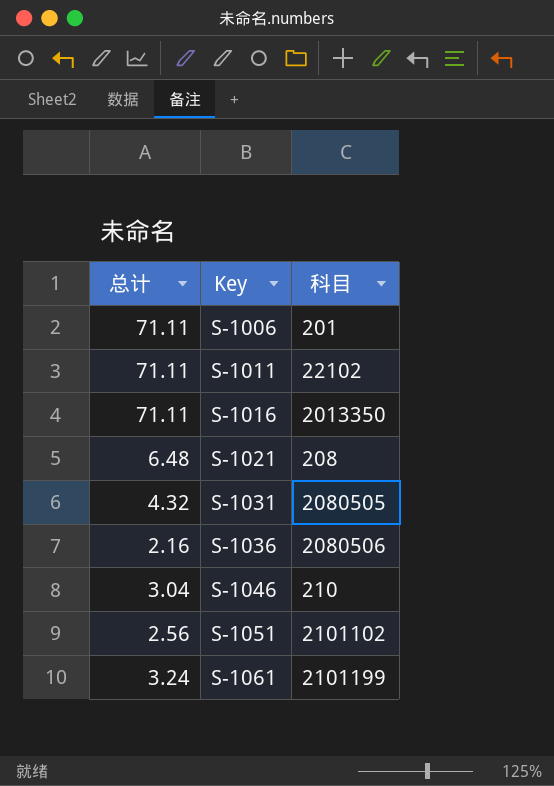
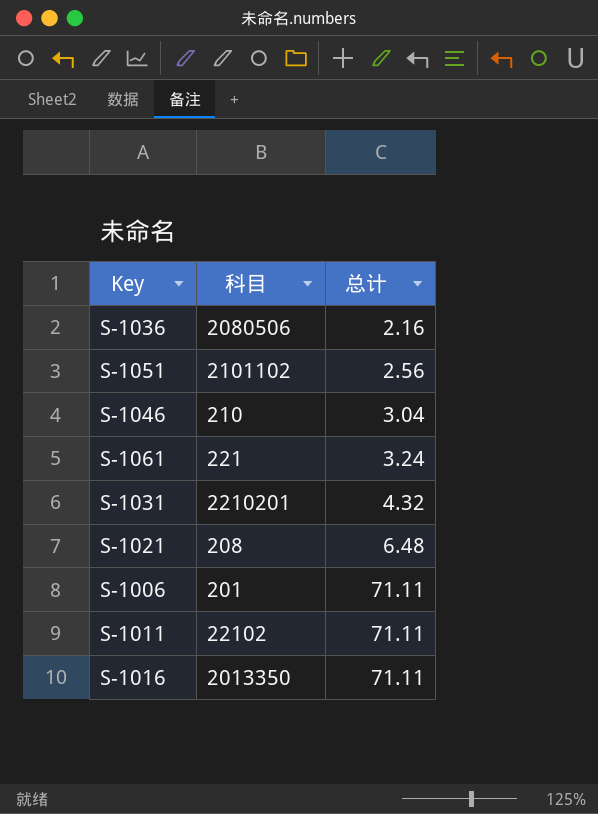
row order: Key ascending -> 总计 ascending
column 总计 | position: 1 -> 3
S-1061 | 科目: 2101199 -> 221
S-1031 | 科目: 2080505 -> 2210201

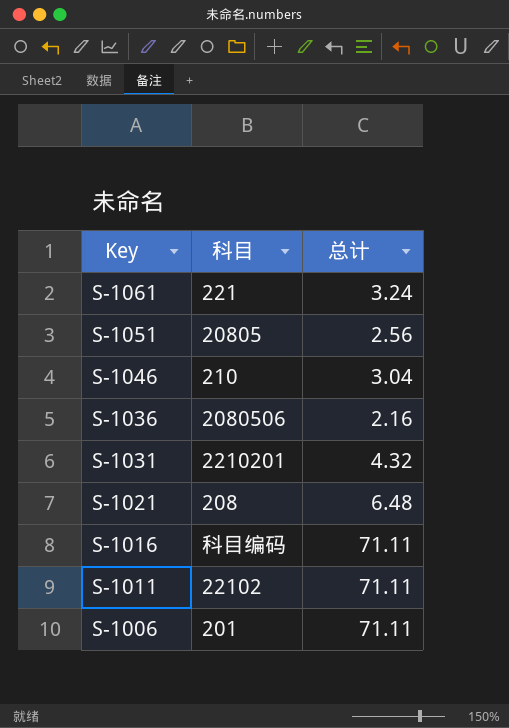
row order: 总计 ascending -> Key descending
S-1051 | 科目: 2101102 -> 20805
S-1016 | 科目: 2013350 -> 科目编码

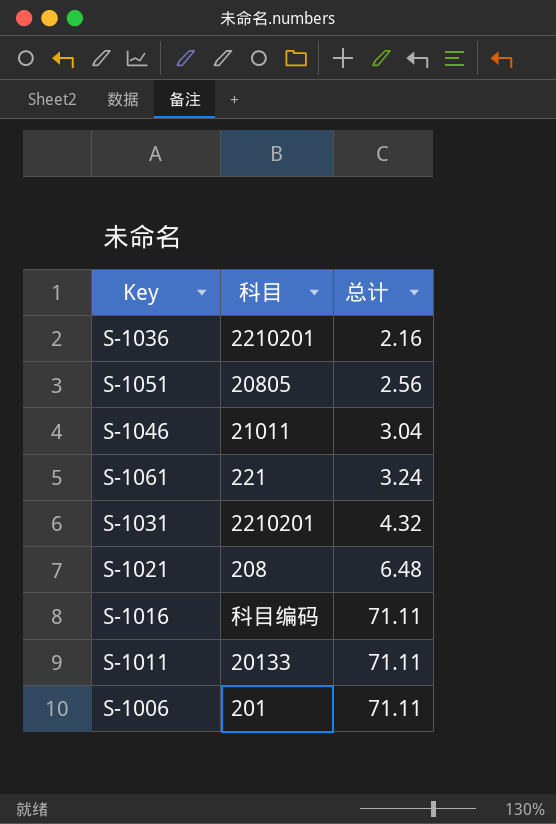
row order: Key descending -> 总计 ascending
S-1036 | 科目: 2080506 -> 2210201
S-1046 | 科目: 210 -> 21011
S-1011 | 科目: 22102 -> 20133

